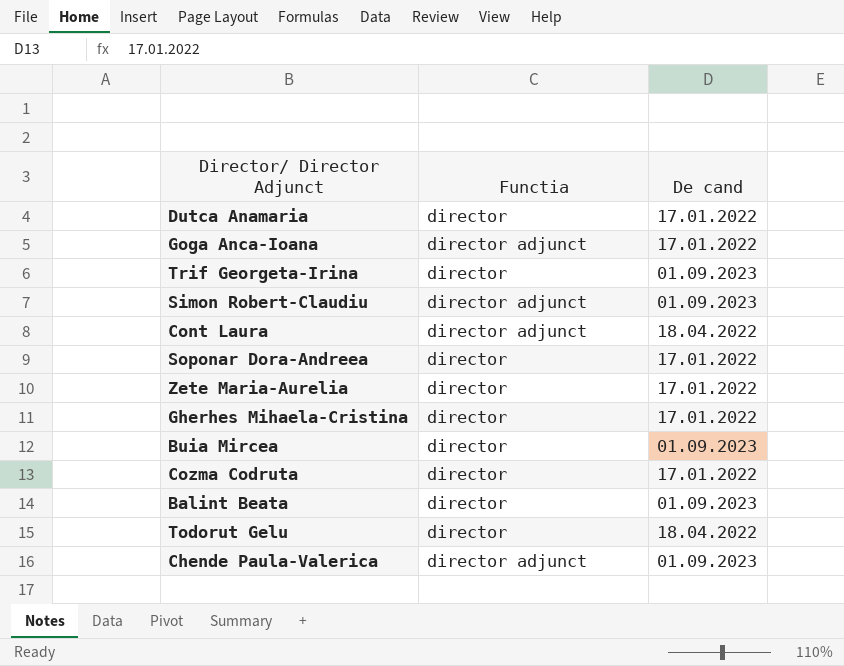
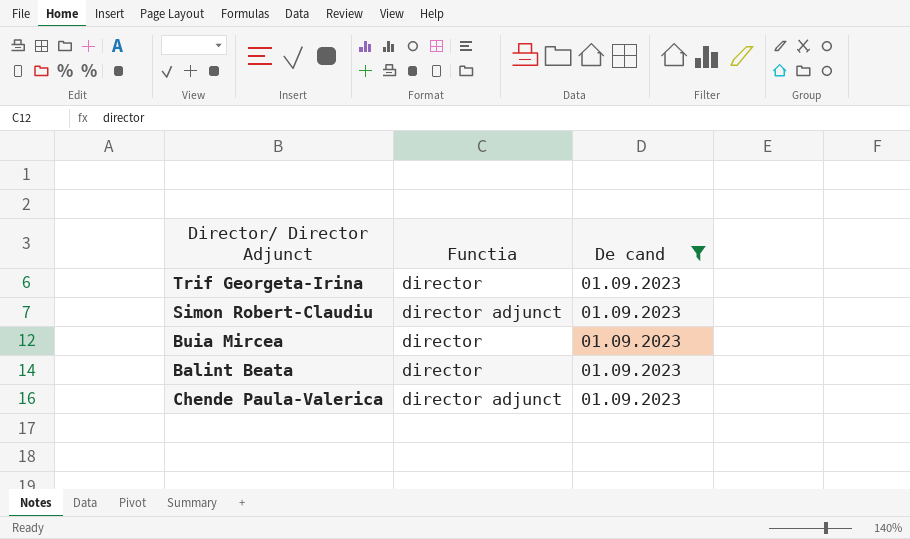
filter: none -> De cand = 01.09.2023

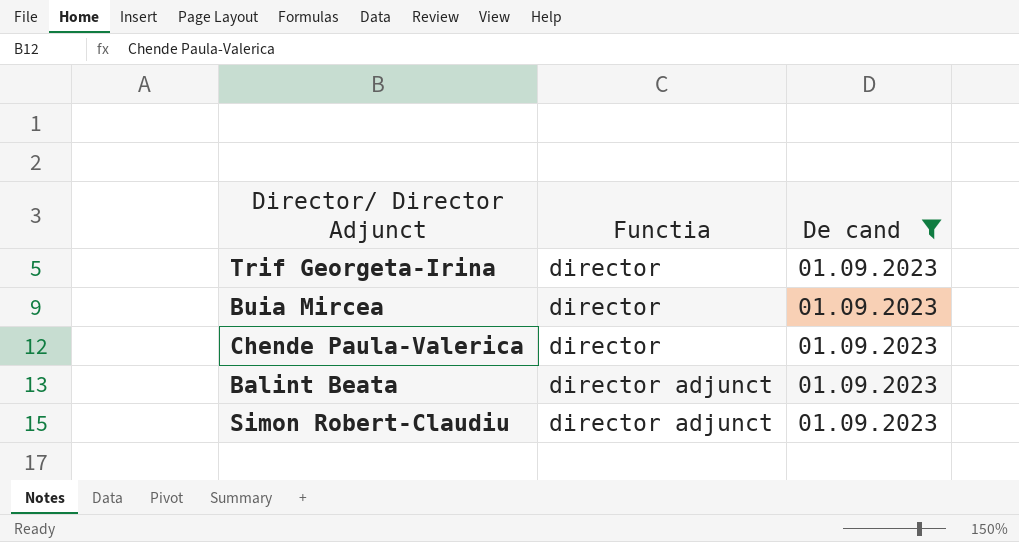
row order: none -> Functia ascending
Chende Paula-Valerica | Functia: director adjunct -> director
Balint Beata | Functia: director -> director adjunct

